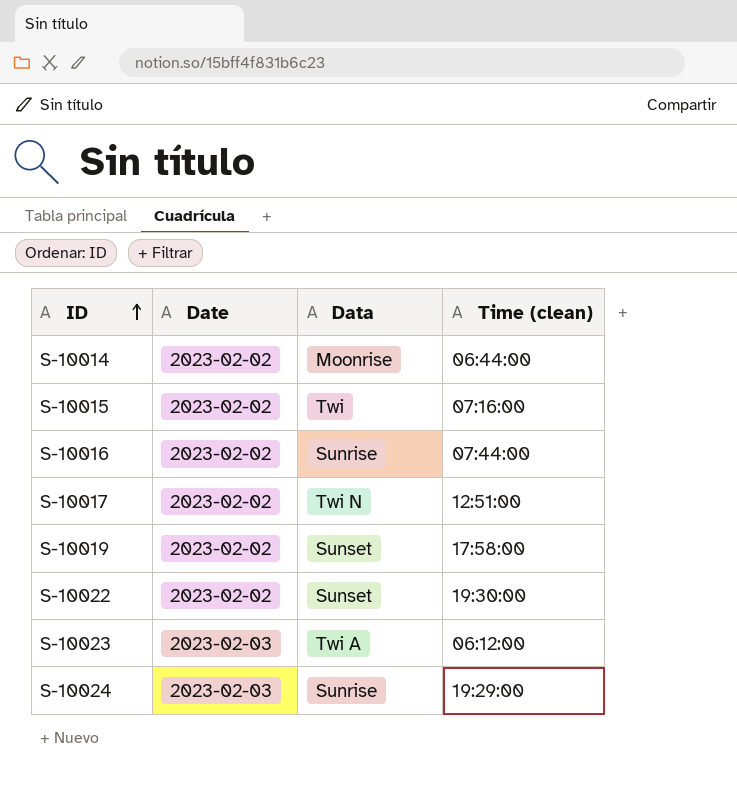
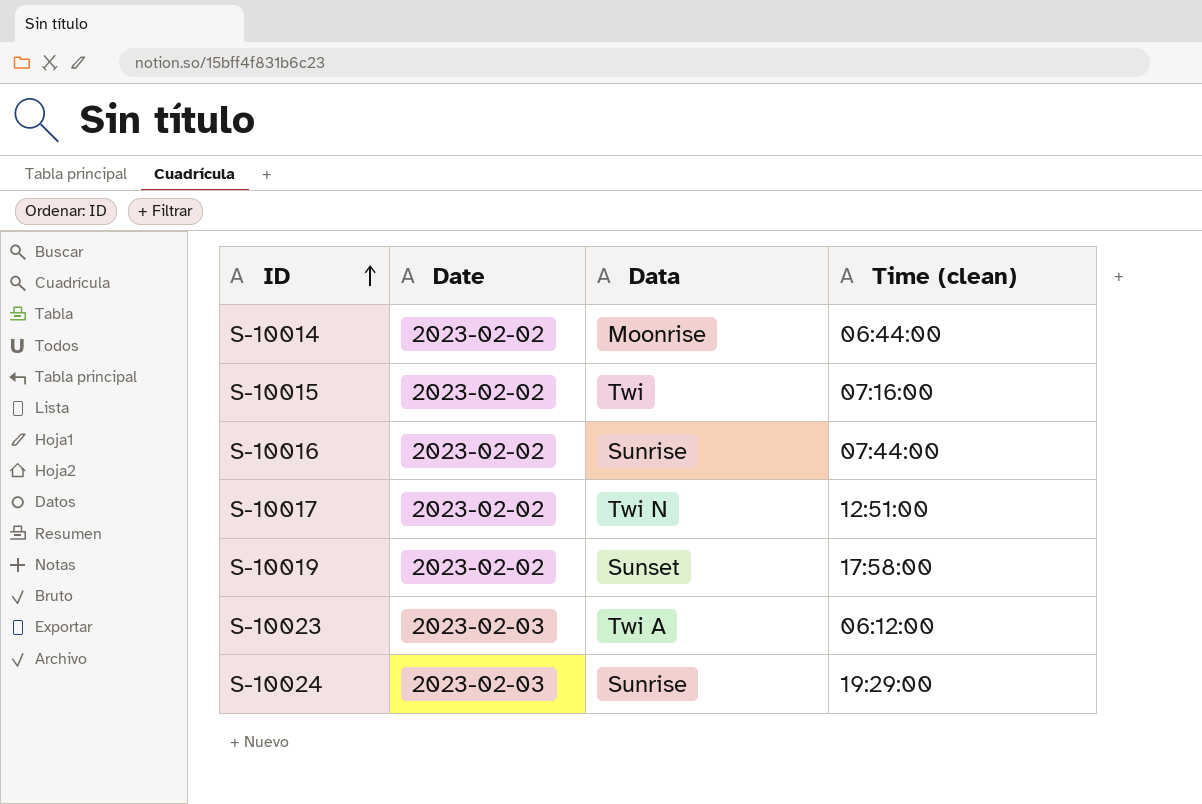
row S-10022: 2023-02-02 | Sunset | 19:30:00 -> none

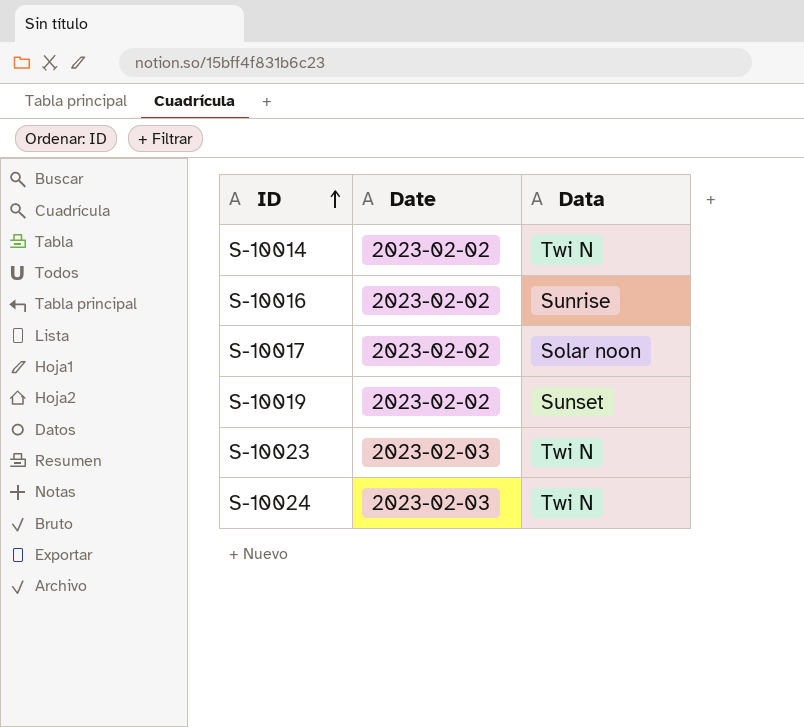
column Time (clean) | position: 4 -> none
row S-10015: 2023-02-02 | Twi | 07:16:00 -> none
S-10014 | Data: Moonrise -> Twi N
S-10017 | Data: Twi N -> Solar noon
S-10023 | Data: Twi A -> Twi N
S-10024 | Data: Sunrise -> Twi N

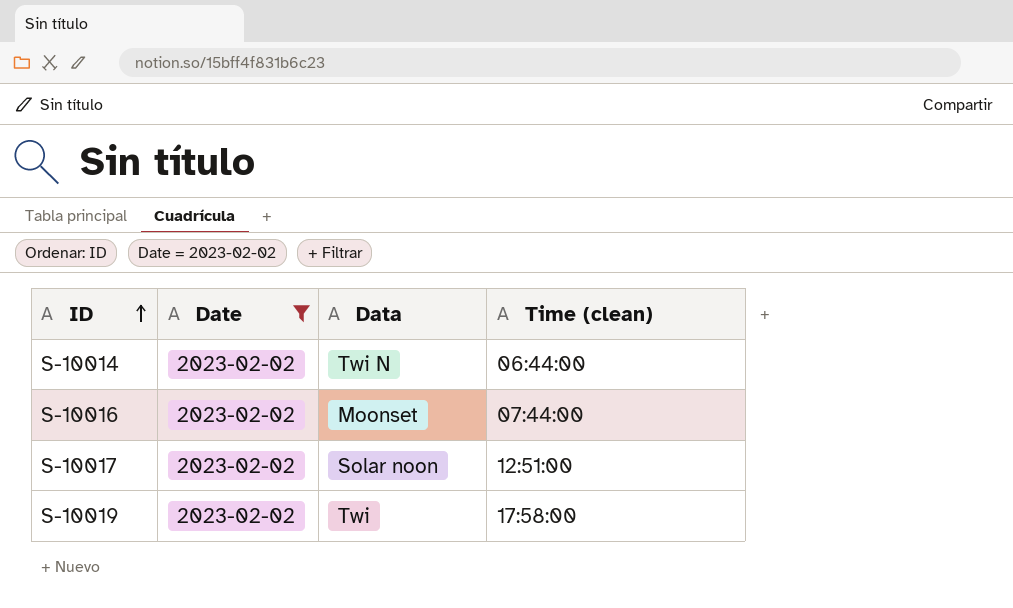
filter: none -> Date = 2023-02-02
column Time (clean) | position: none -> 4
S-10016 | Data: Sunrise -> Moonset
S-10019 | Data: Sunset -> Twi

